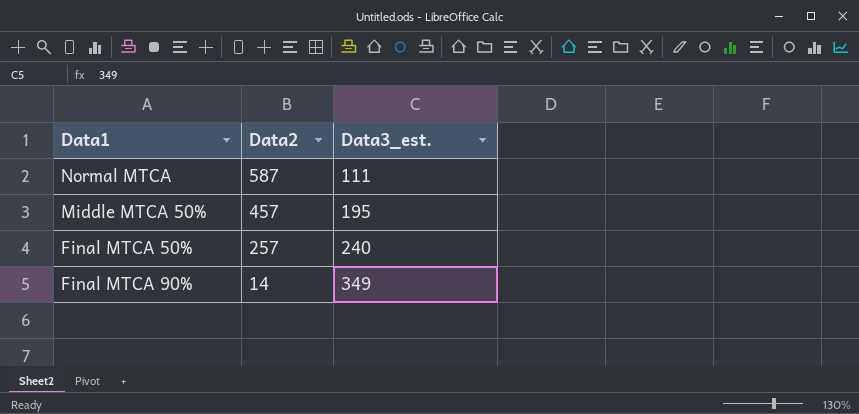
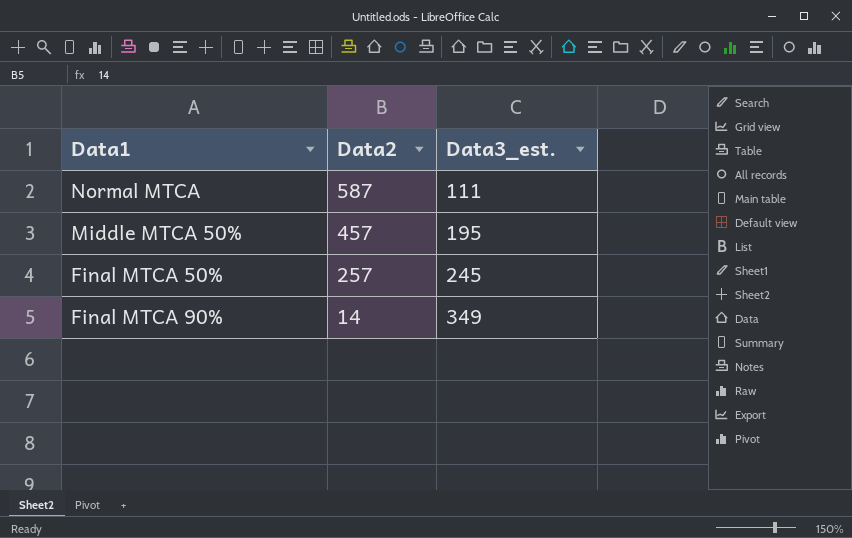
Final MTCA 50% | Data3_est.: 240 -> 245

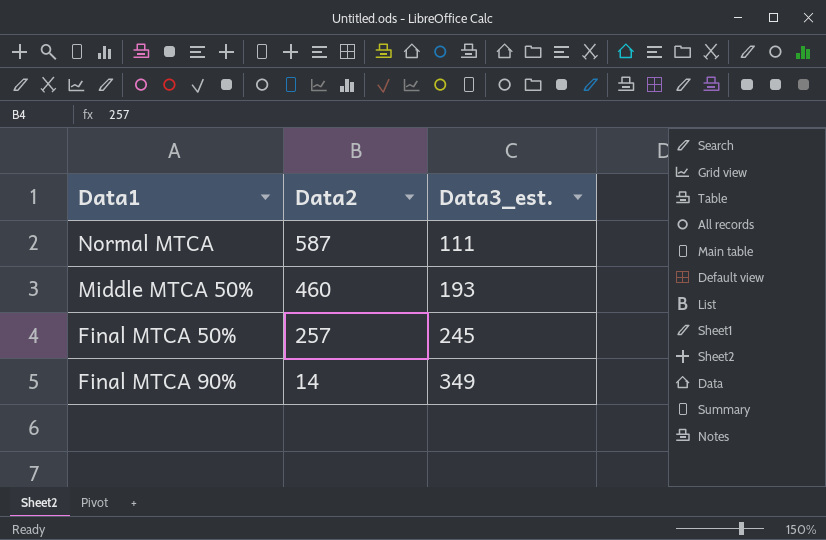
Middle MTCA 50% | Data2: 457 -> 460
Middle MTCA 50% | Data3_est.: 195 -> 193

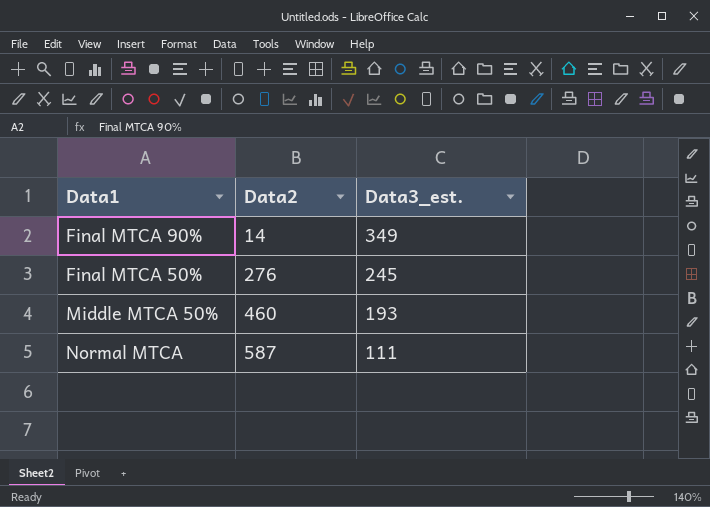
row order: Data2 descending -> Data2 ascending
Final MTCA 50% | Data2: 257 -> 276

